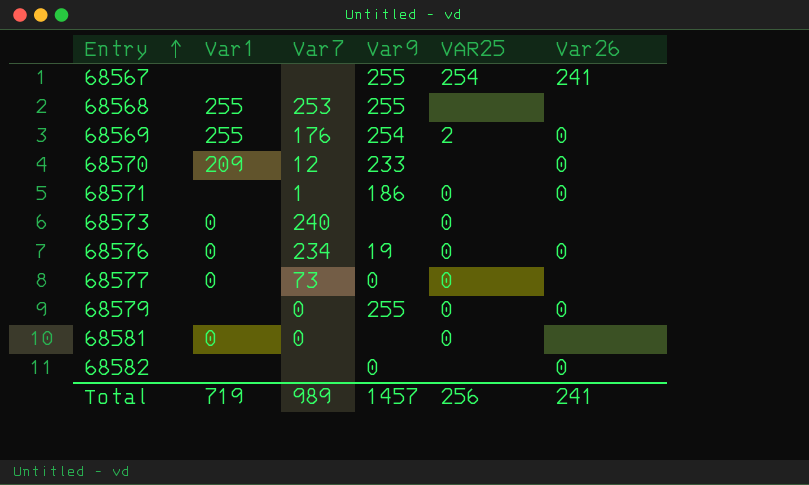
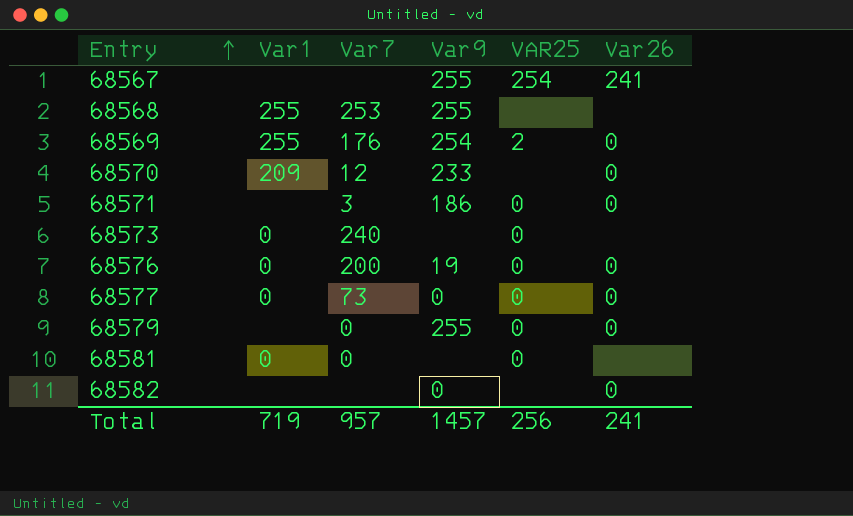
68571 | Var7: 1 -> 3
68576 | Var7: 234 -> 200
68577 | Var26: none -> 0
Total | Var7: 989 -> 957

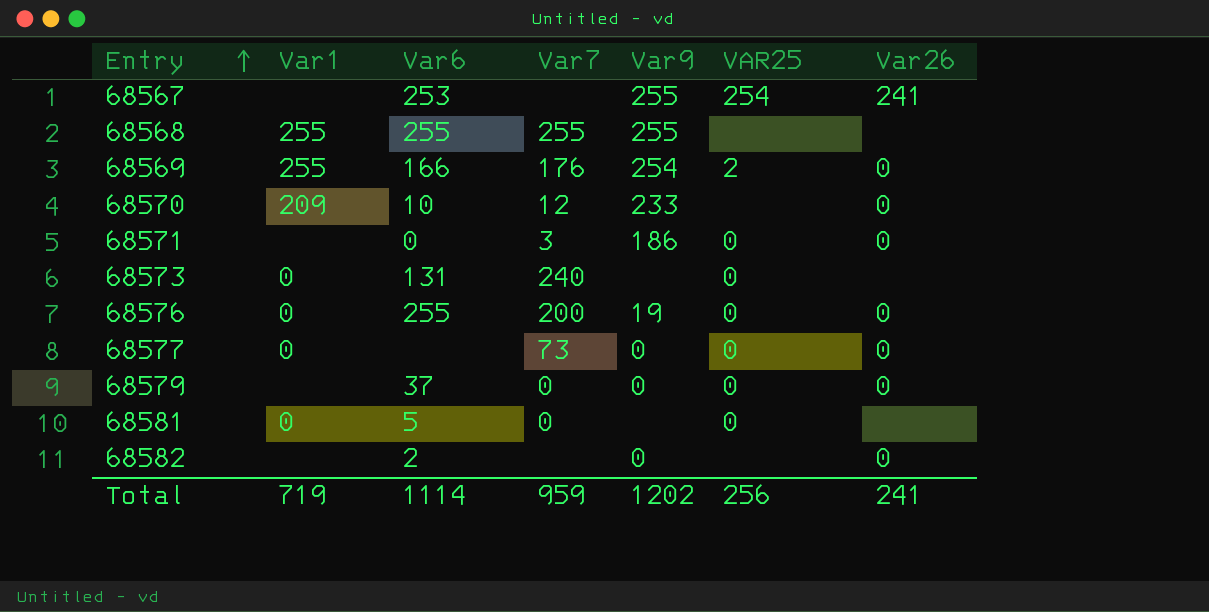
column Var6 | position: none -> 3
68568 | Var7: 253 -> 255
68579 | Var9: 255 -> 0
Total | Var7: 957 -> 959
Total | Var9: 1457 -> 1202

